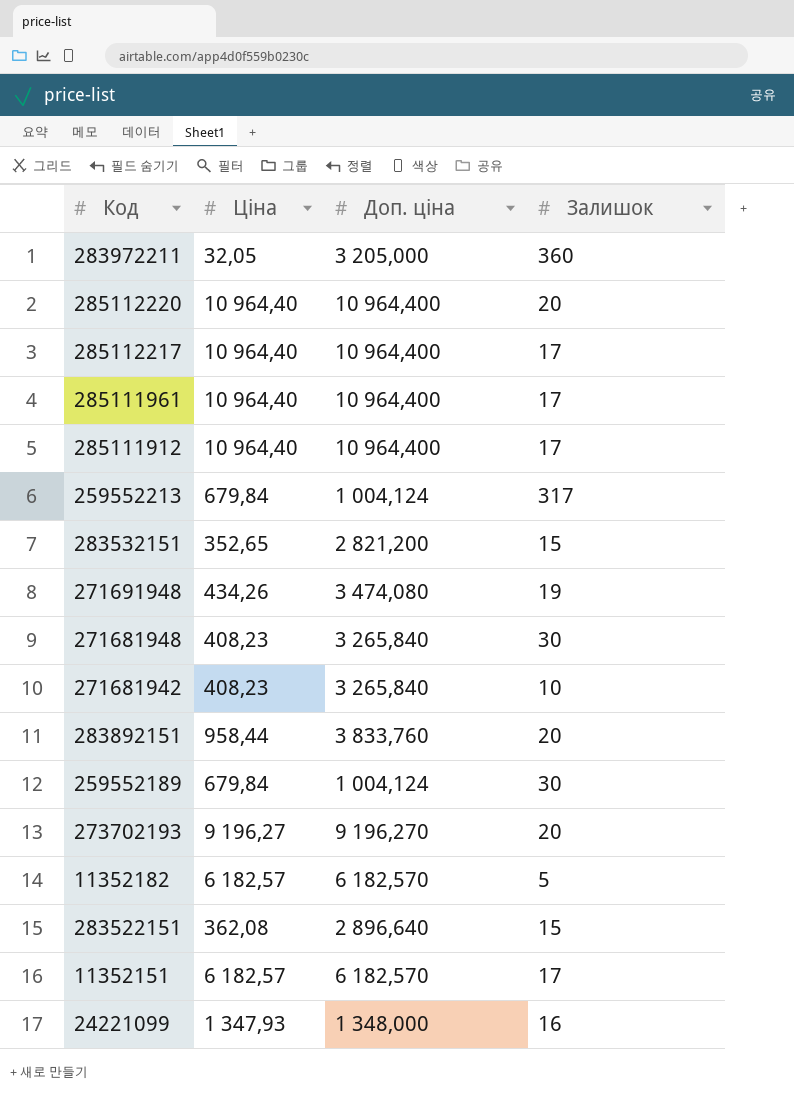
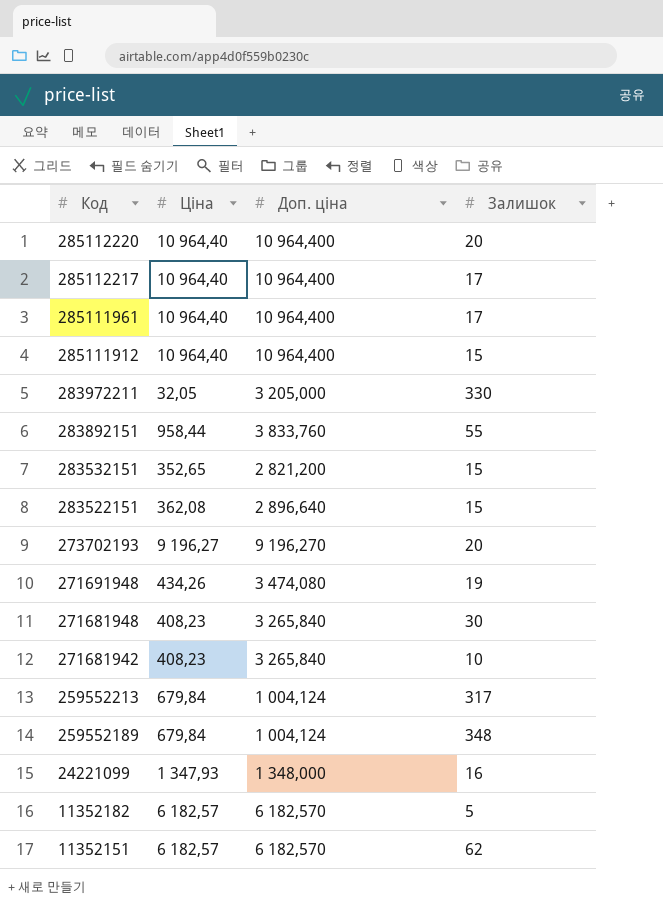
row order: none -> Код descending
285111912 | Залишок: 17 -> 15
283972211 | Залишок: 360 -> 330
283892151 | Залишок: 20 -> 55
259552189 | Залишок: 30 -> 348
11352151 | Залишок: 17 -> 62

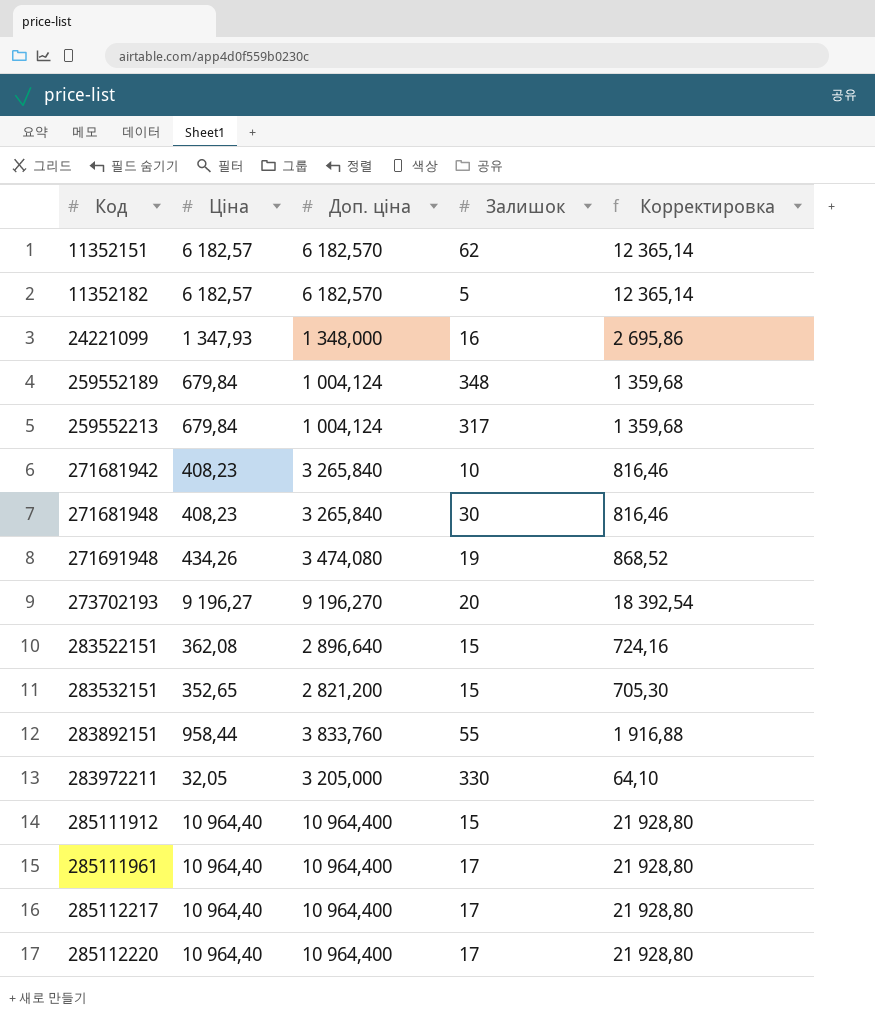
row order: Код descending -> Код ascending
column Корректировка | formula: none -> [Ціна] * 2
285112220 | Залишок: 20 -> 17

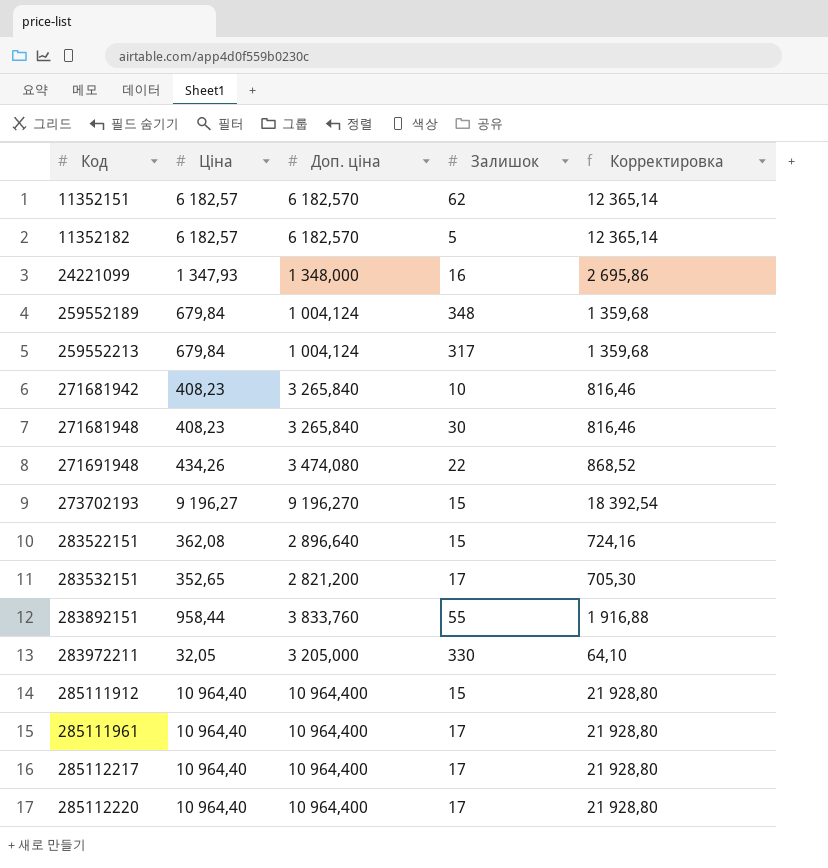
271691948 | Залишок: 19 -> 22
273702193 | Залишок: 20 -> 15
283532151 | Залишок: 15 -> 17

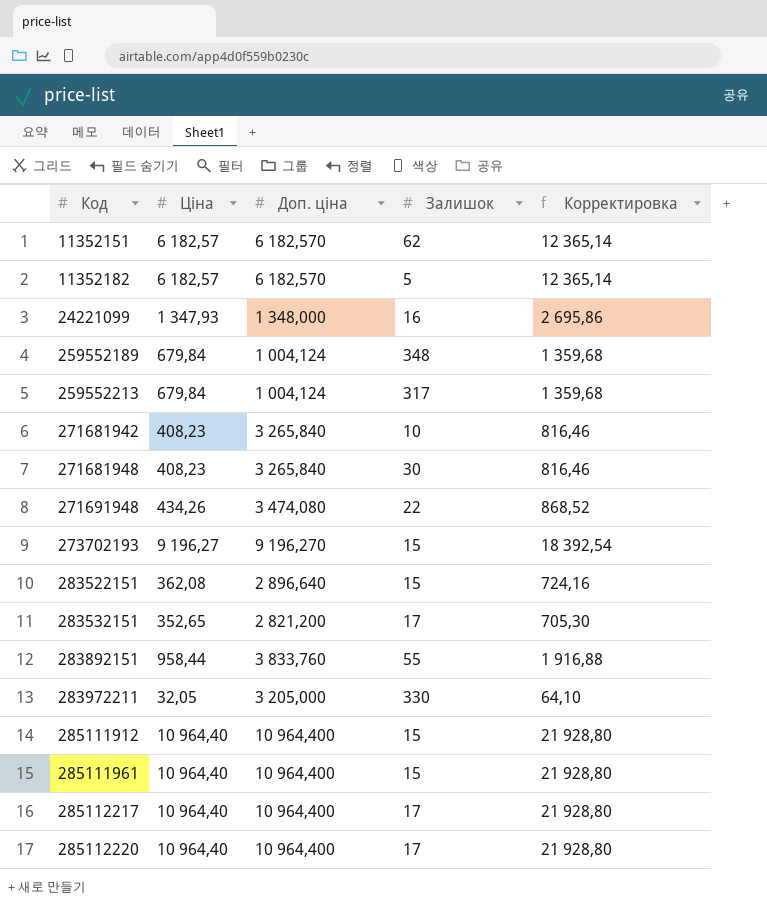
285111961 | Залишок: 17 -> 15

